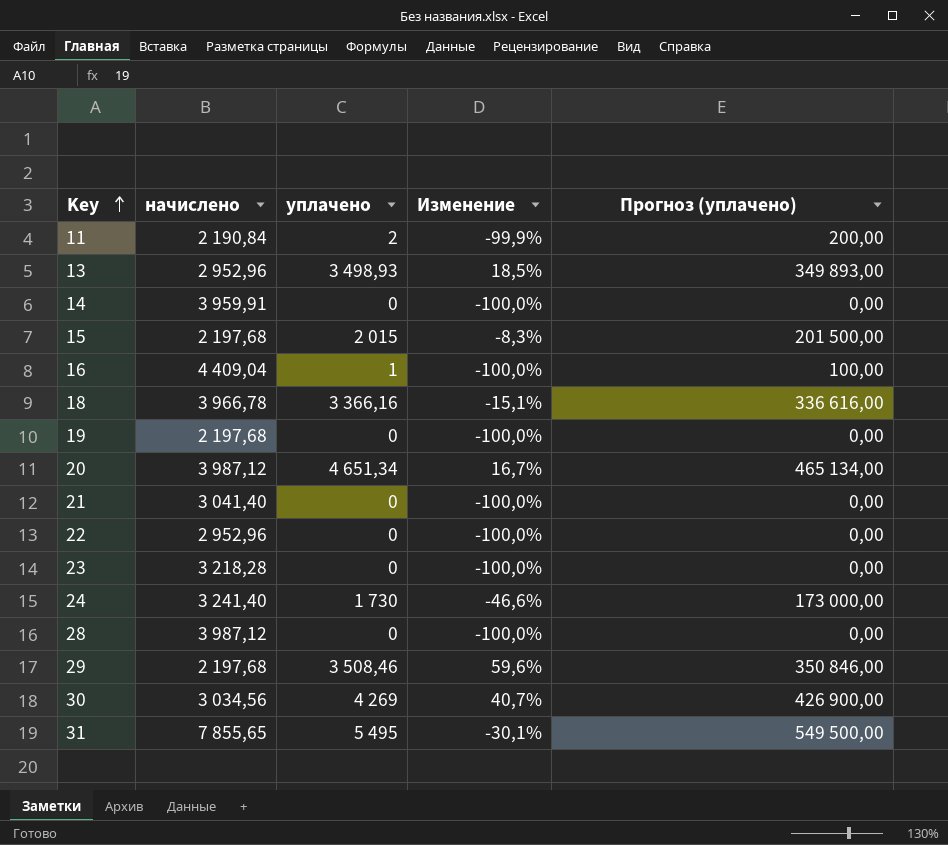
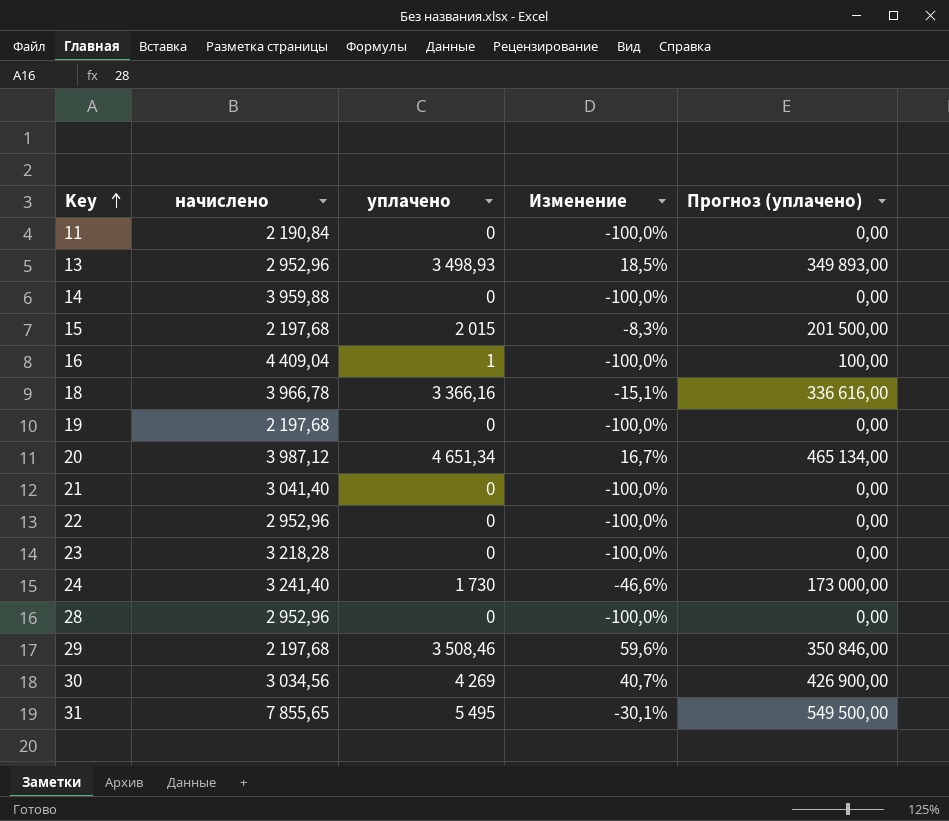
11 | уплачено: 2 -> 0
11 | Изменение: -99,9% -> -100,0%
11 | Прогноз (уплачено): 200,00 -> 0,00
14 | начислено: 3 959,91 -> 3 959,88
28 | начислено: 3 987,12 -> 2 952,96

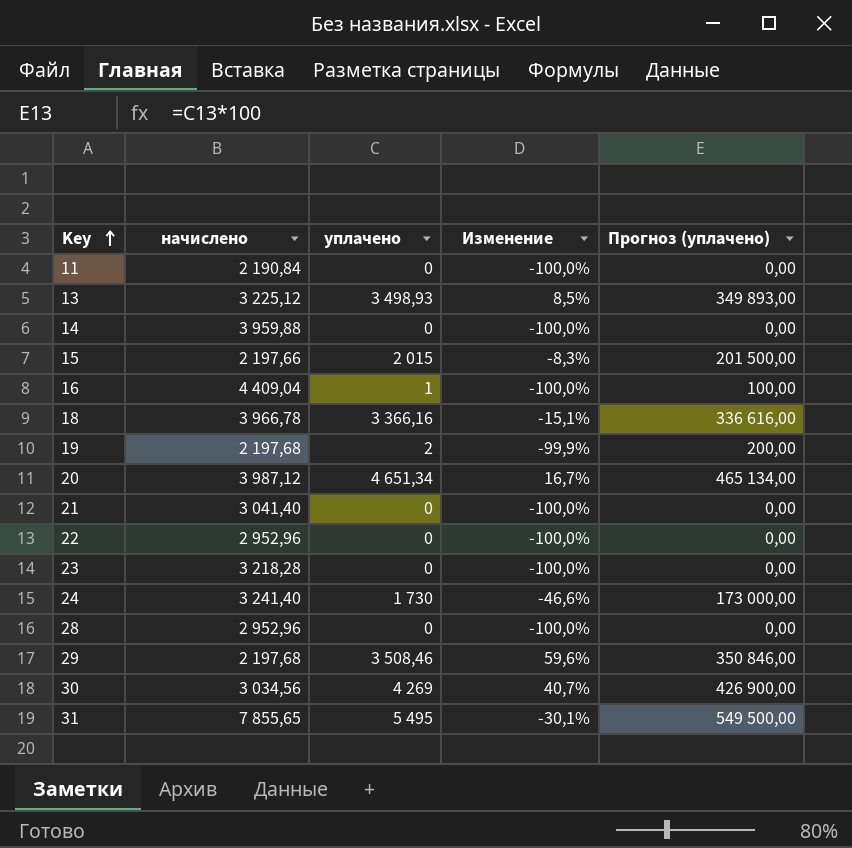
13 | начислено: 2 952,96 -> 3 225,12
13 | Изменение: 18,5% -> 8,5%
15 | начислено: 2 197,68 -> 2 197,66
19 | уплачено: 0 -> 2
19 | Изменение: -100,0% -> -99,9%
19 | Прогноз (уплачено): 0,00 -> 200,00

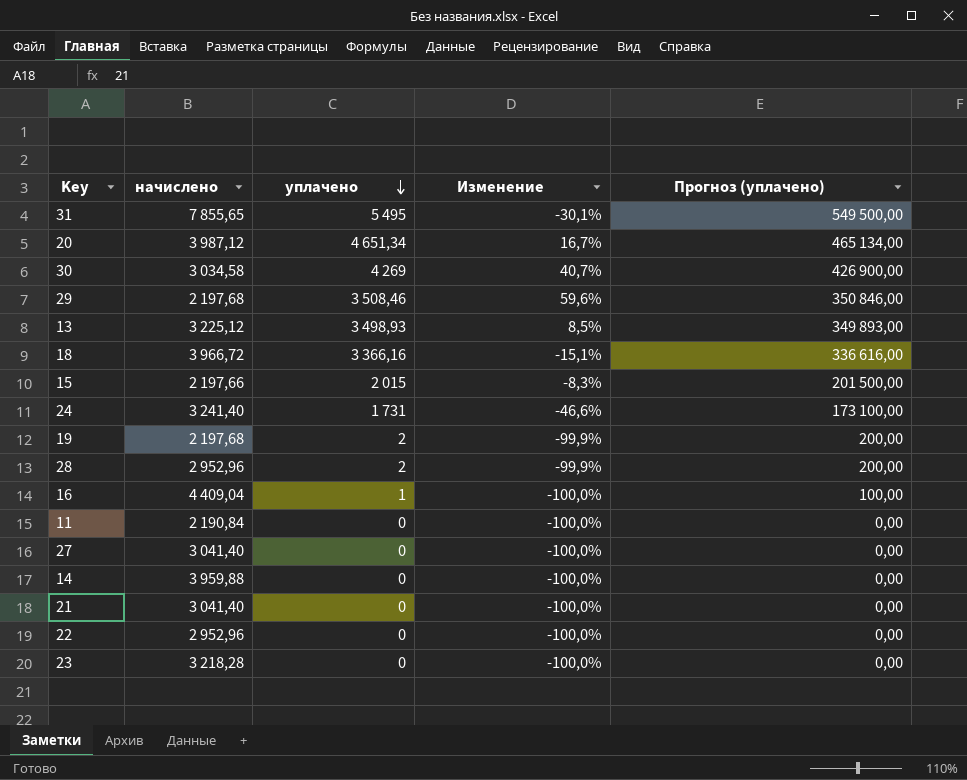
row order: Key ascending -> уплачено descending
30 | начислено: 3 034,56 -> 3 034,58
18 | начислено: 3 966,78 -> 3 966,72
24 | уплачено: 1 730 -> 1 731
24 | Прогноз (уплачено): 173 000,00 -> 173 100,00
28 | уплачено: 0 -> 2
28 | Изменение: -100,0% -> -99,9%
28 | Прогноз (уплачено): 0,00 -> 200,00
row 27: none -> 3 041,40 | 0 | -100,0% | 0,00

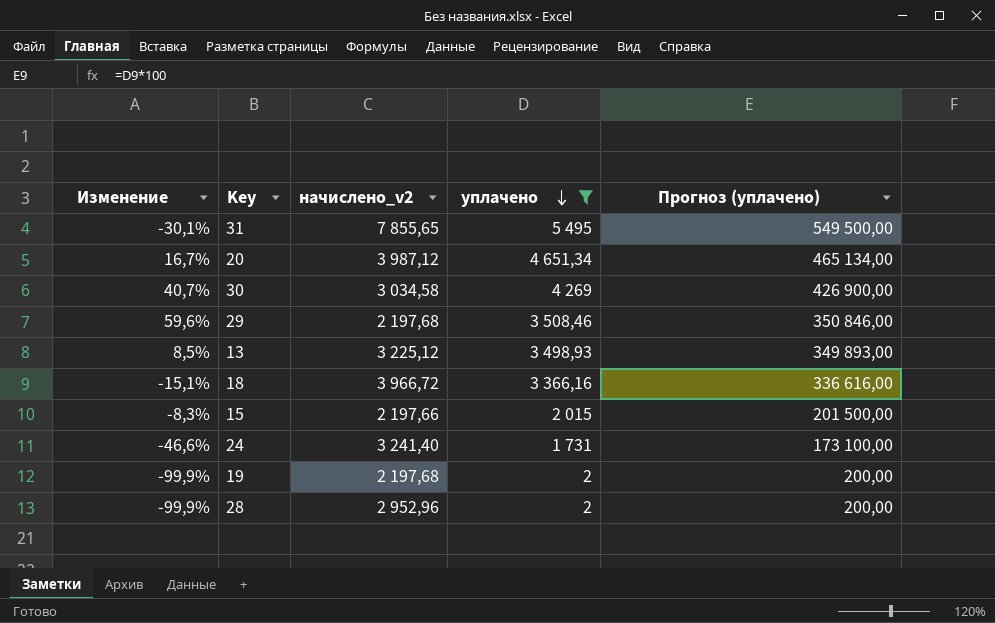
filter: none -> уплачено >= 2
column Изменение | position: 4 -> 1
column name: начислено -> начислено_v2

